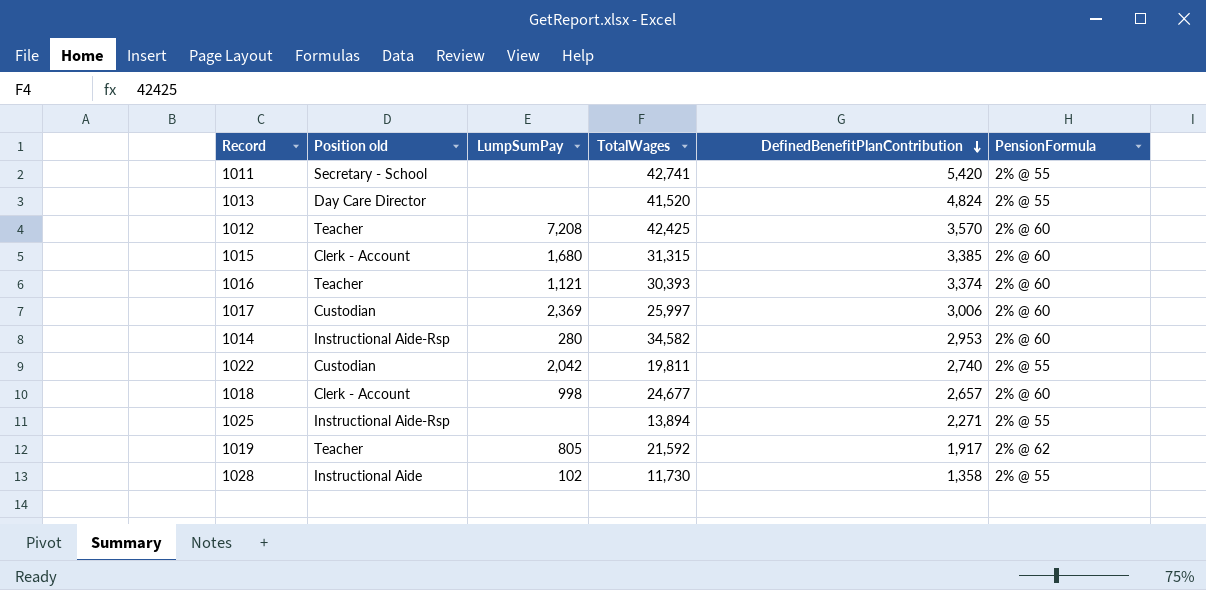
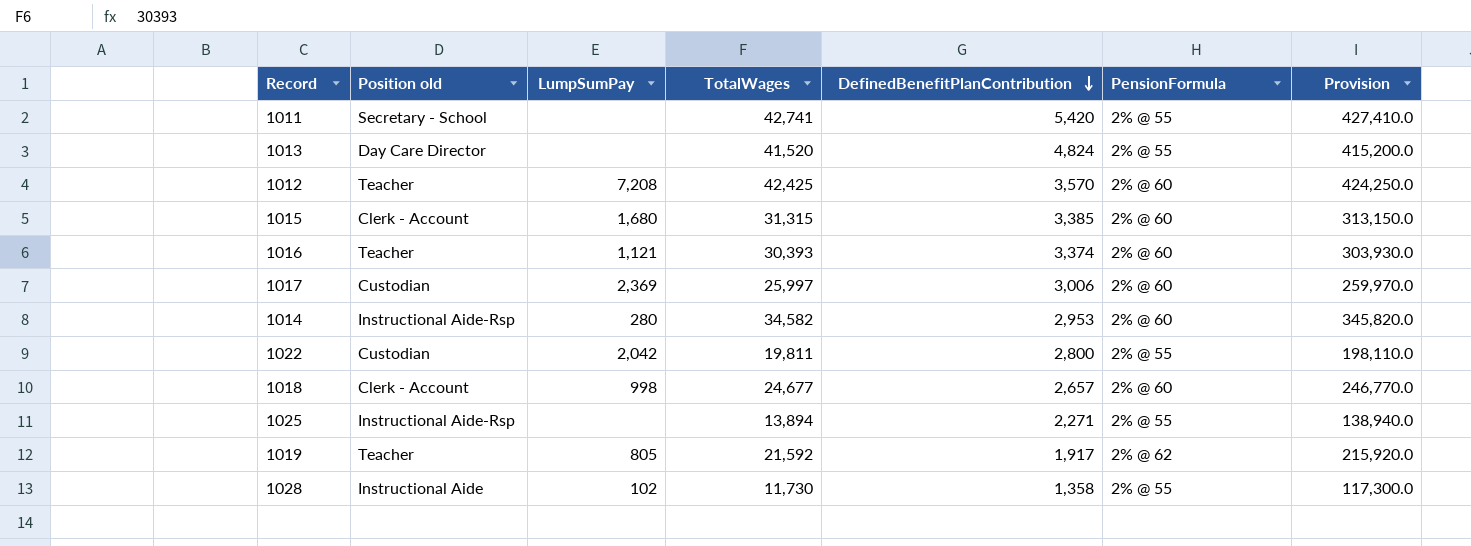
column Provision | formula: none -> [TotalWages] * 10
1022 | DefinedBenefitPlanContribution: 2,740 -> 2,800

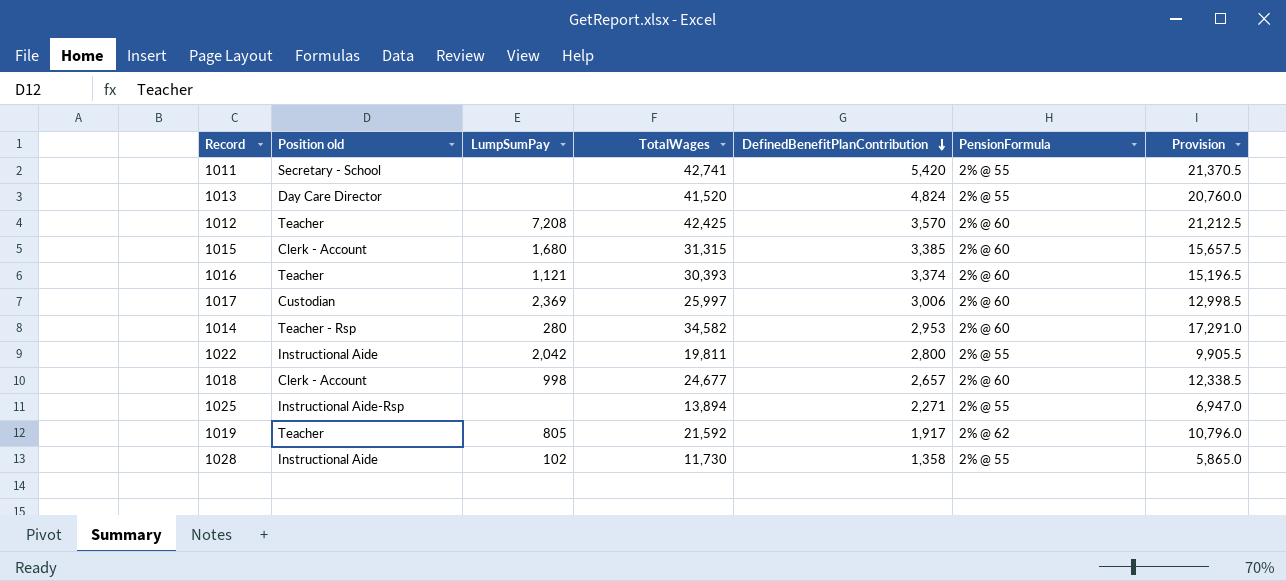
column Provision | formula: [TotalWages] * 10 -> [TotalWages] * 0.5
1014 | Position old: Instructional Aide-Rsp -> Teacher - Rsp
1022 | Position old: Custodian -> Instructional Aide

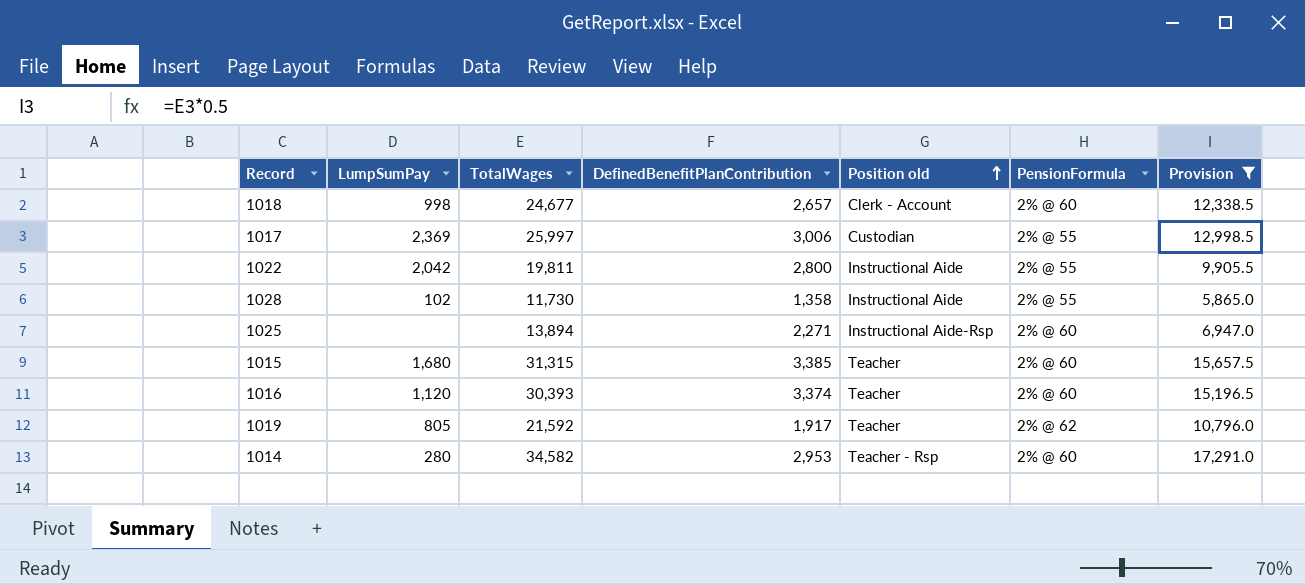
filter: none -> Provision <= 17,291.0
row order: DefinedBenefitPlanContribution descending -> Position old ascending
column Position old | position: 2 -> 5
1017 | PensionFormula: 2% @ 60 -> 2% @ 55
1025 | PensionFormula: 2% @ 55 -> 2% @ 60
1015 | Position old: Clerk - Account -> Teacher
1016 | LumpSumPay: 1,121 -> 1,120

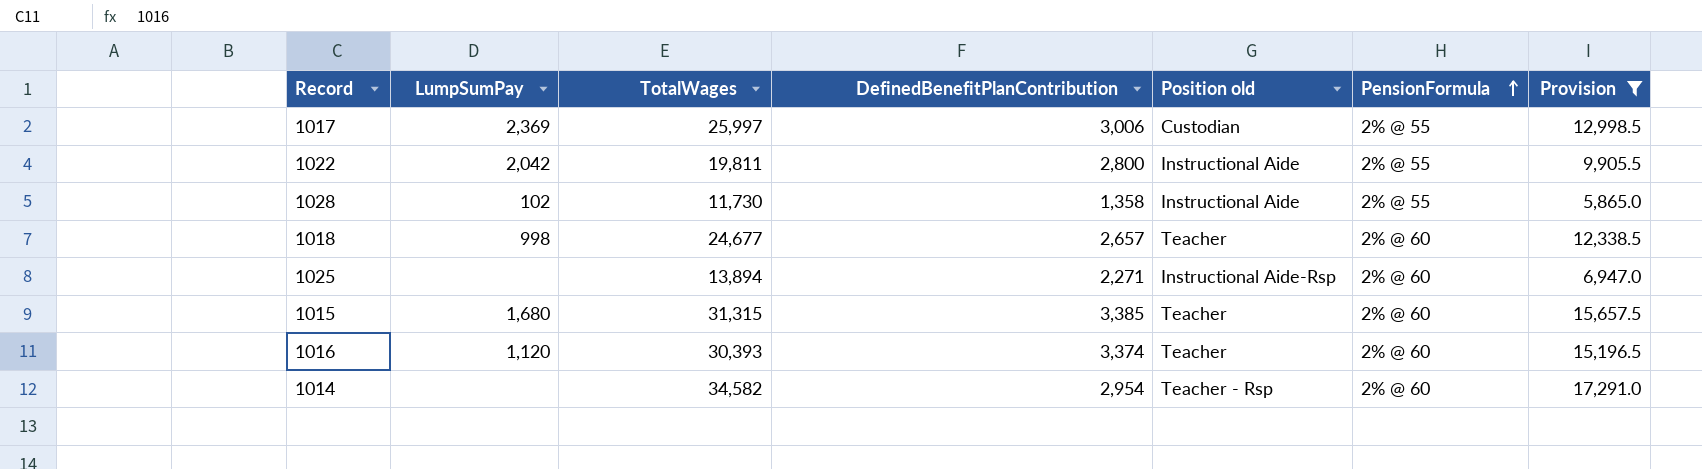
row order: Position old ascending -> PensionFormula ascending
row 1019: 805 | 21,592 | 1,917 | Teacher | 2% @ 62 | 10,796.0 -> none
1018 | Position old: Clerk - Account -> Teacher
1014 | LumpSumPay: 280 -> none
1014 | DefinedBenefitPlanContribution: 2,953 -> 2,954

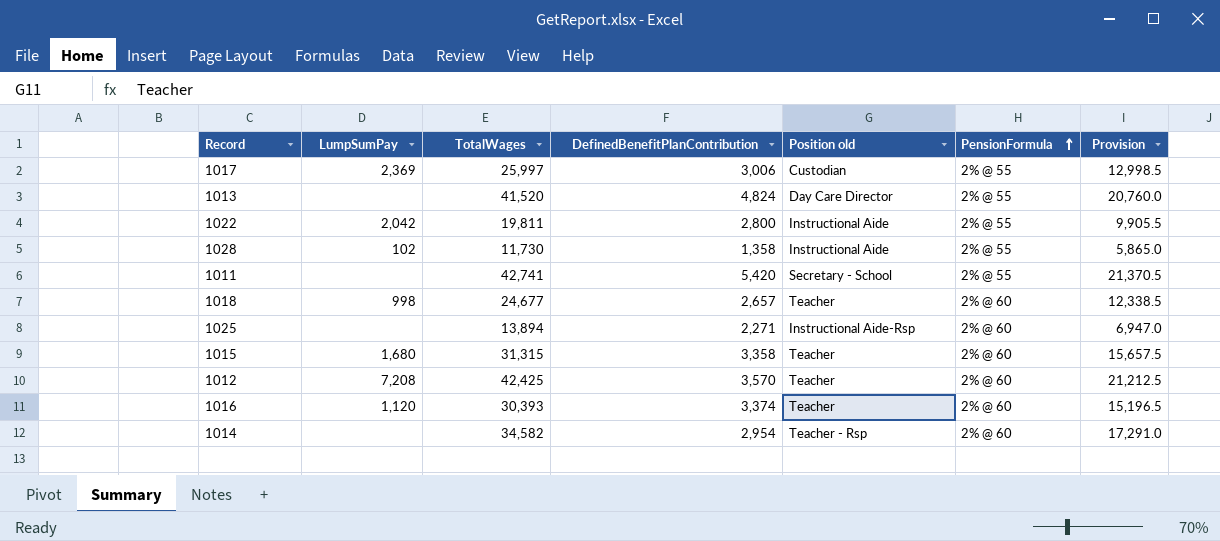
filter: Provision <= 17,291.0 -> none
1015 | DefinedBenefitPlanContribution: 3,385 -> 3,358

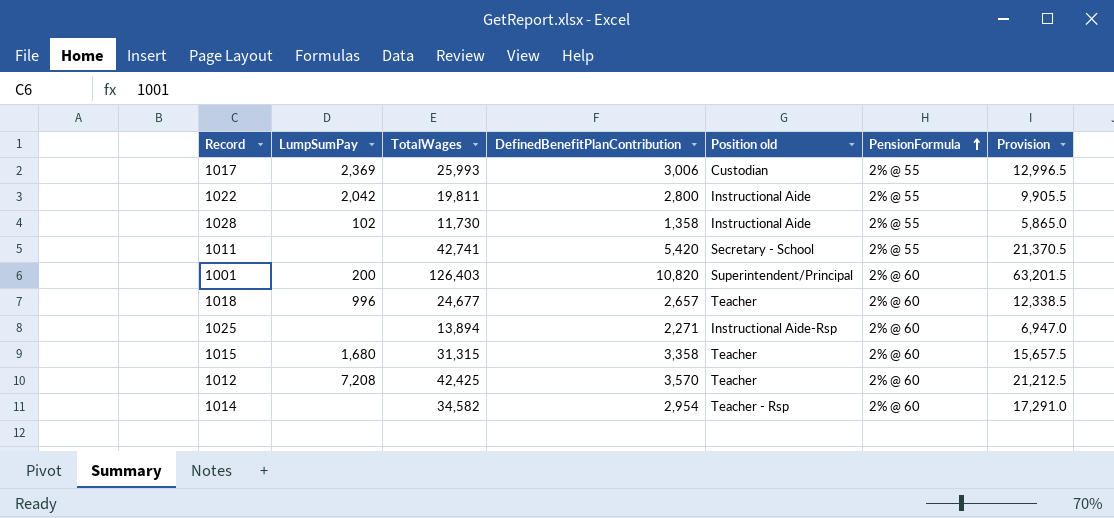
row 1013: none | 41,520 | 4,824 | Day Care Director | 2% @ 55 | 20,760.0 -> none
row 1016: 1,120 | 30,393 | 3,374 | Teacher | 2% @ 60 | 15,196.5 -> none
1017 | TotalWages: 25,997 -> 25,993
1017 | Provision: 12,998.5 -> 12,996.5
row 1001: none -> 200 | 126,403 | 10,820 | Superintendent/Principal | 2% @ 60 | 63,201.5
1018 | LumpSumPay: 998 -> 996

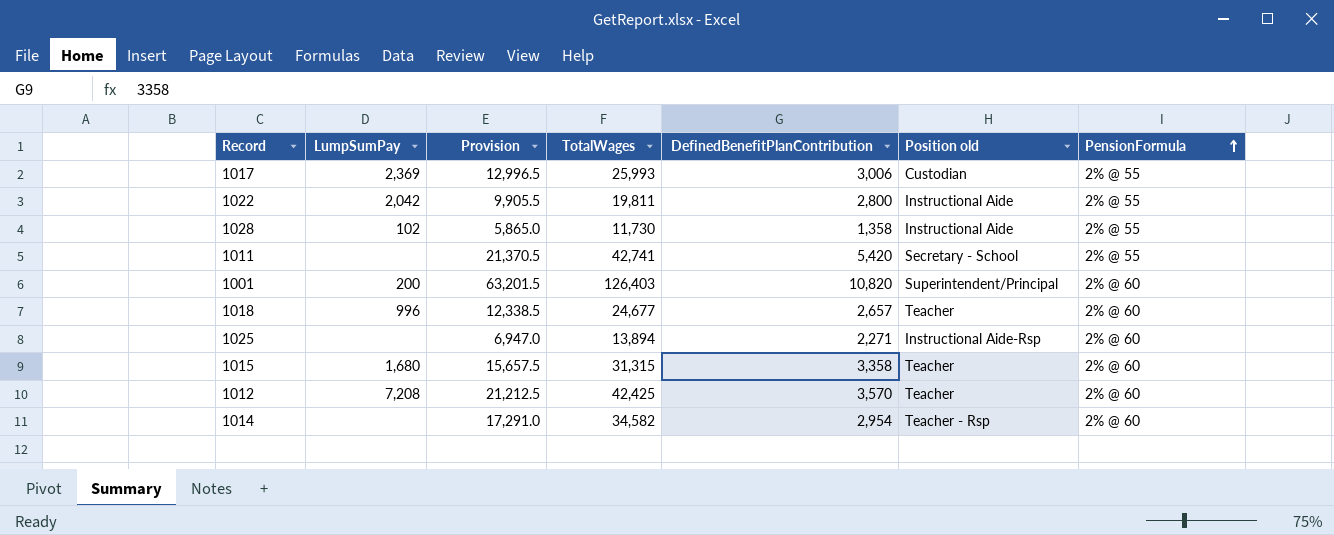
column Provision | position: 7 -> 3

